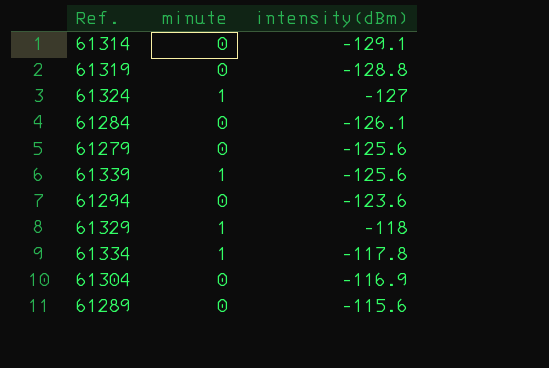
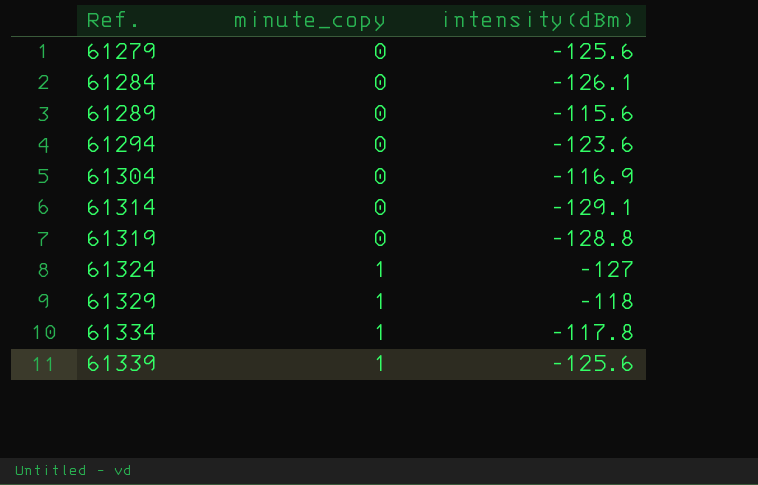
row order: intensity(dBm) ascending -> Ref. ascending
column name: minute -> minute_copy

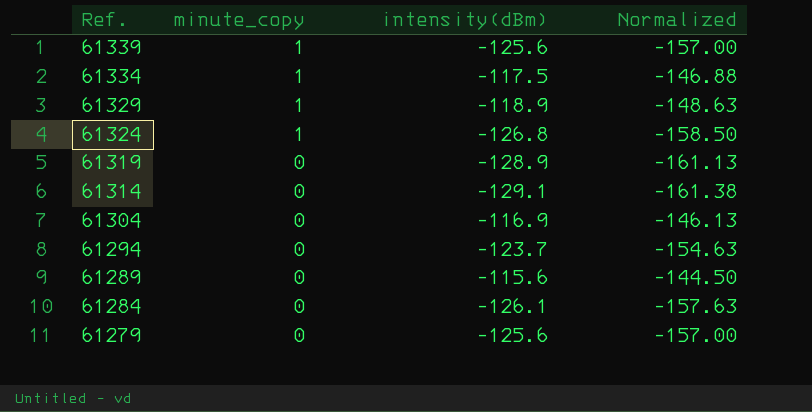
row order: Ref. ascending -> Ref. descending
column Normalized | formula: none -> [intensity(dBm)] * 1.25
61334 | intensity(dBm): -117.8 -> -117.5
61329 | intensity(dBm): -118 -> -118.9
61324 | intensity(dBm): -127 -> -126.8
61319 | intensity(dBm): -128.8 -> -128.9
61294 | intensity(dBm): -123.6 -> -123.7

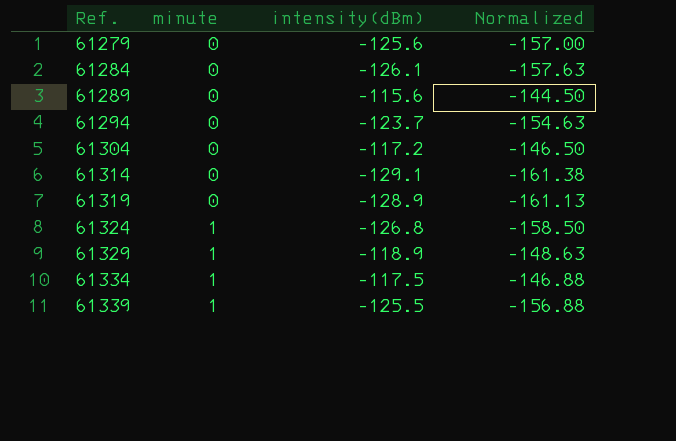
row order: Ref. descending -> Ref. ascending
column name: minute_copy -> minute
61304 | intensity(dBm): -116.9 -> -117.2
61304 | Normalized: -146.13 -> -146.50
61339 | intensity(dBm): -125.6 -> -125.5
61339 | Normalized: -157.00 -> -156.88

